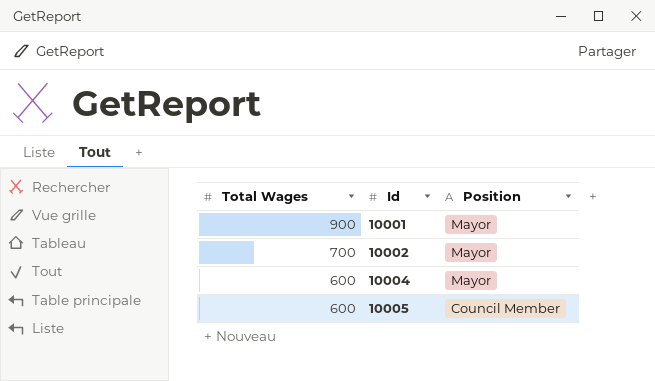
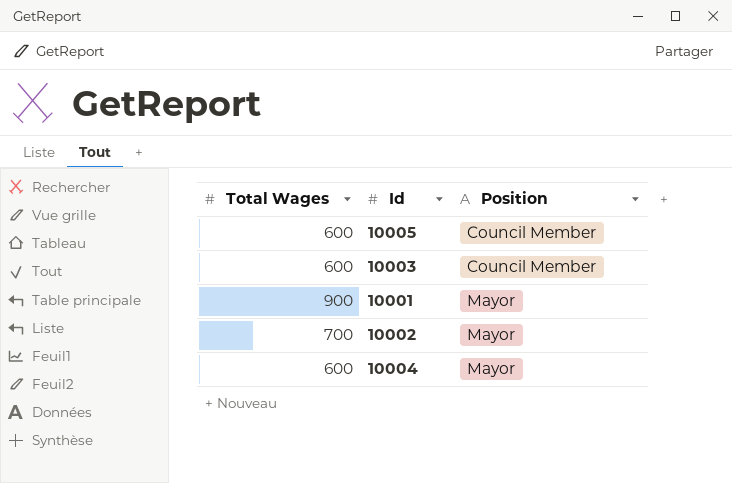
row order: Total Wages descending -> Position ascending
row 10003: none -> 600 | Council Member

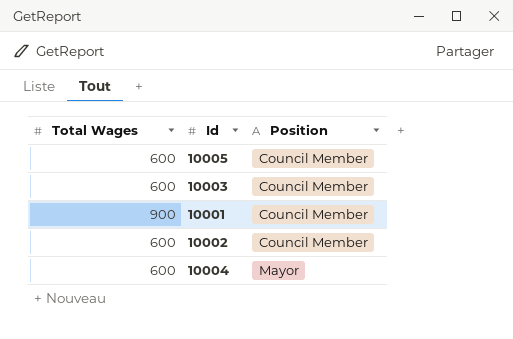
10001 | Position: Mayor -> Council Member
10002 | Total Wages: 700 -> 600
10002 | Position: Mayor -> Council Member

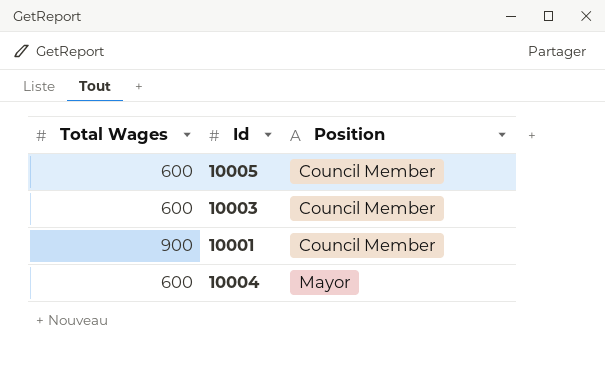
row 10002: 600 | Council Member -> none

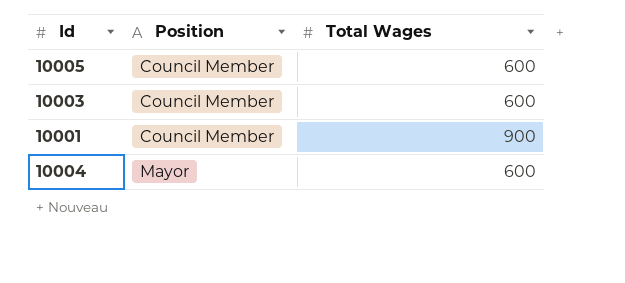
column Total Wages | position: 1 -> 3

